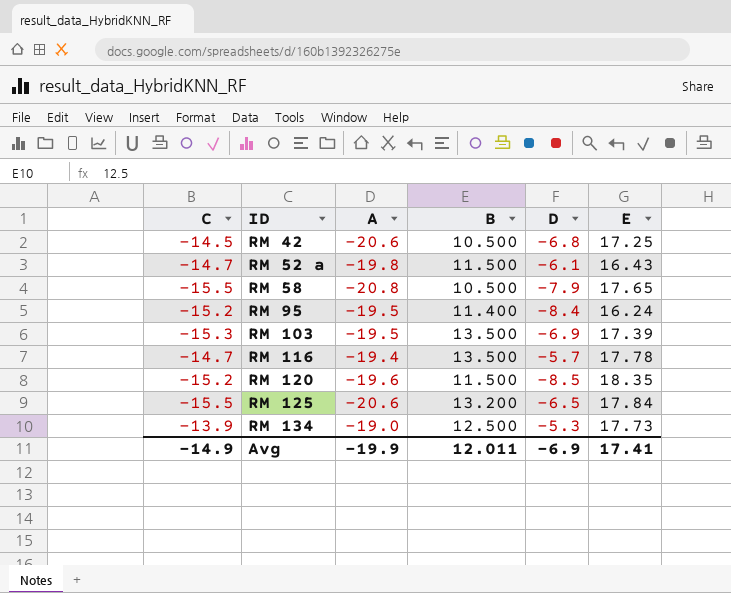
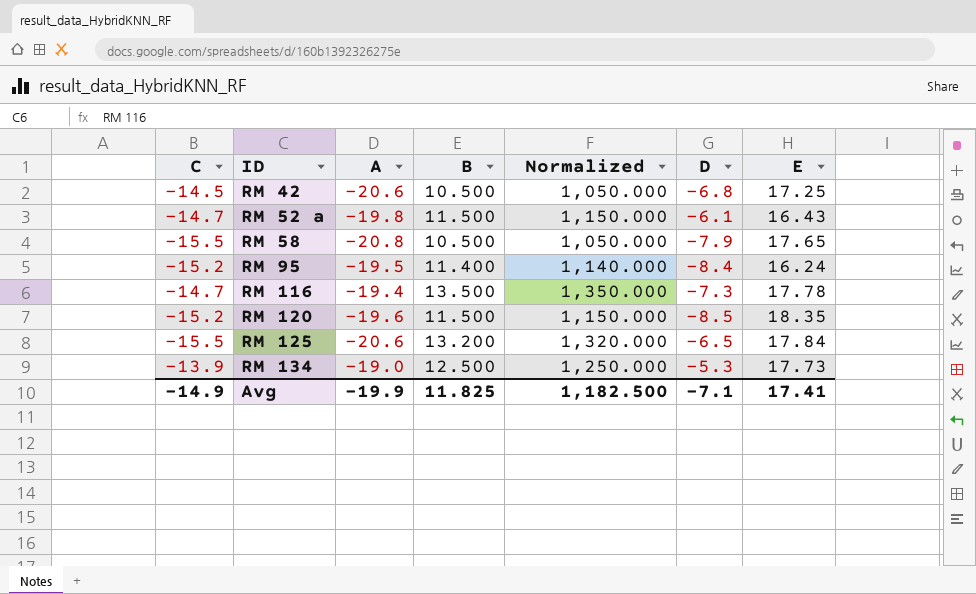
column Normalized | formula: none -> [B] * 100
row RM 103: -15.3 | -19.5 | 13.500 | -6.9 | 17.39 -> none
RM 116 | D: -5.7 -> -7.3
Avg | B: 12.011 -> 11.825
Avg | D: -6.9 -> -7.1

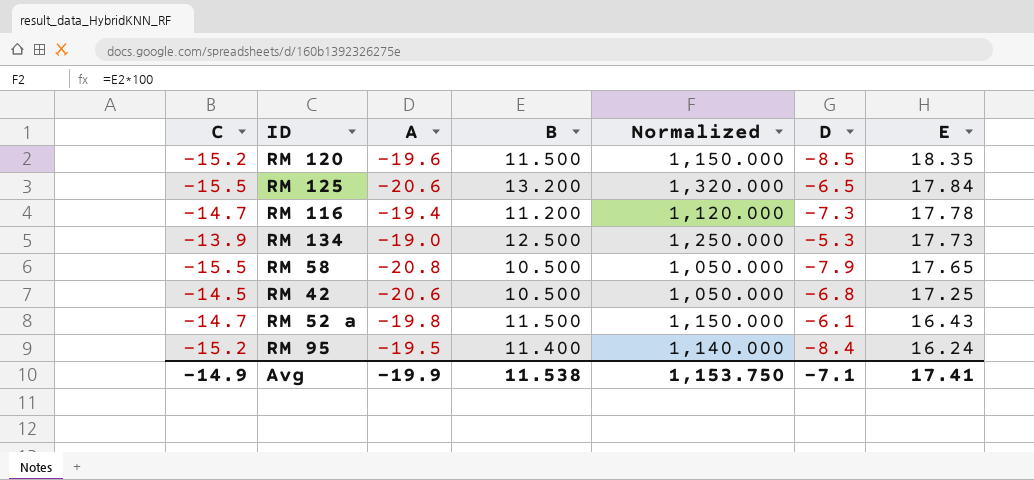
row order: ID ascending -> E descending
RM 116 | B: 13.500 -> 11.200
RM 116 | Normalized: 1,350.000 -> 1,120.000
Avg | B: 11.825 -> 11.538
Avg | Normalized: 1,182.500 -> 1,153.750

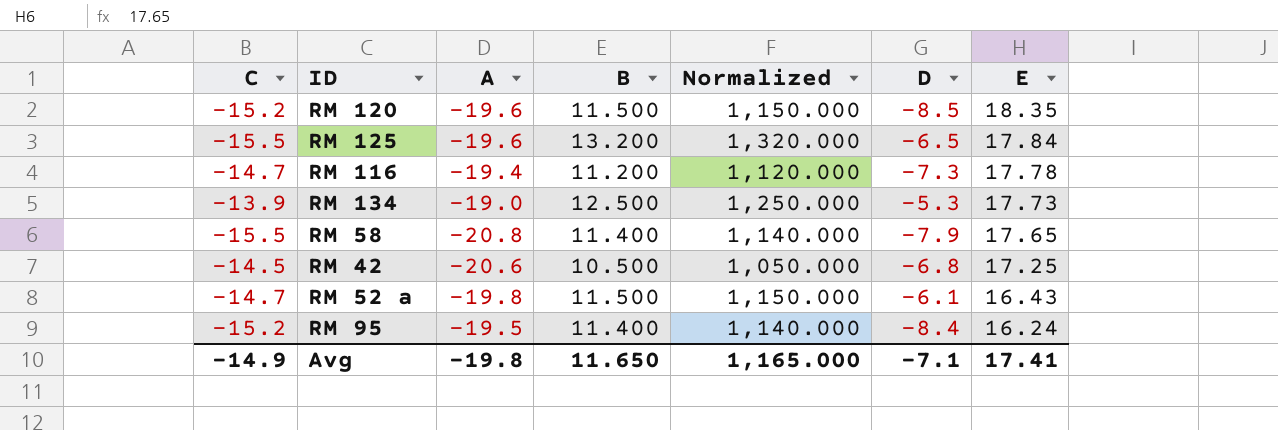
RM 125 | A: -20.6 -> -19.6
RM 58 | B: 10.500 -> 11.400
RM 58 | Normalized: 1,050.000 -> 1,140.000
Avg | A: -19.9 -> -19.8
Avg | B: 11.538 -> 11.650
Avg | Normalized: 1,153.750 -> 1,165.000

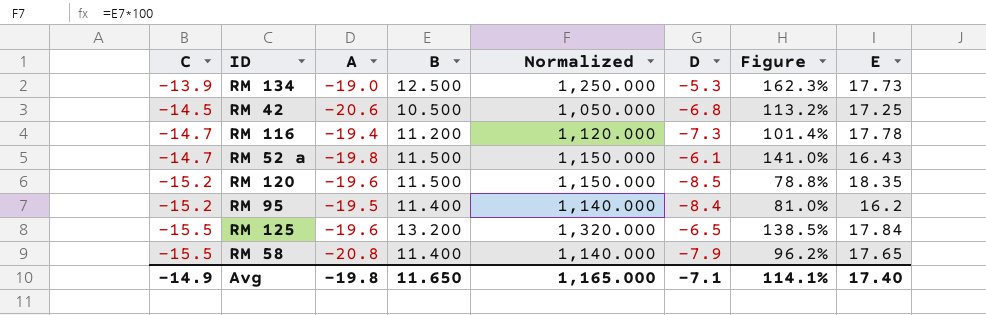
row order: E descending -> C descending
column Figure | formula: none -> ([C] - [D]) / [D]
RM 95 | E: 16.24 -> 16.2
Avg | E: 17.41 -> 17.40

